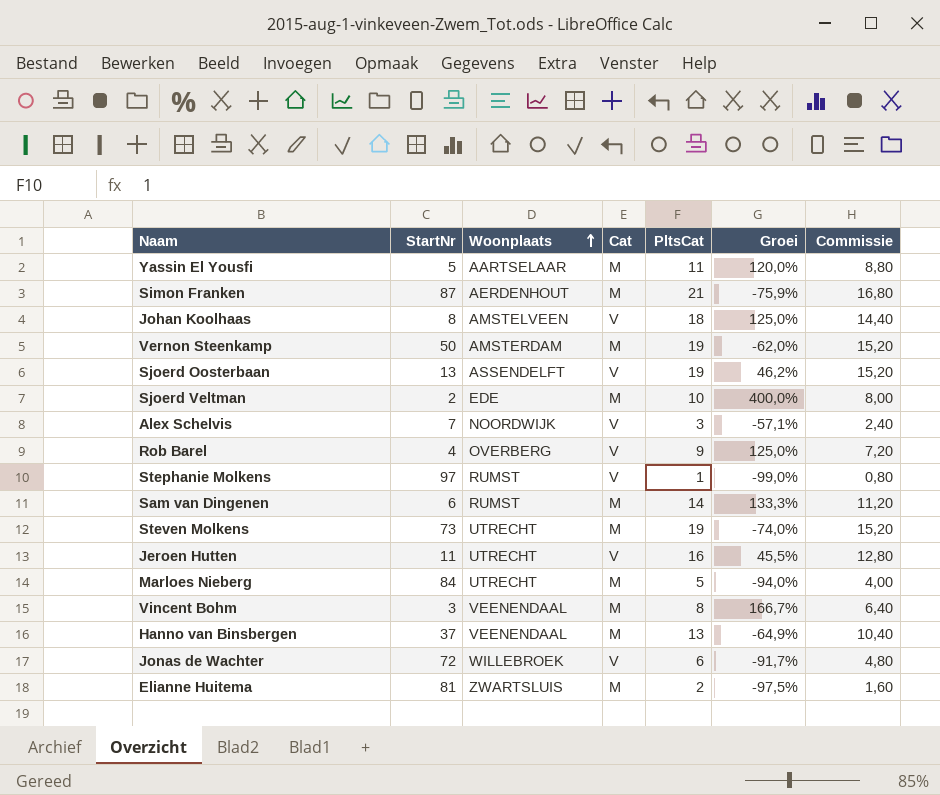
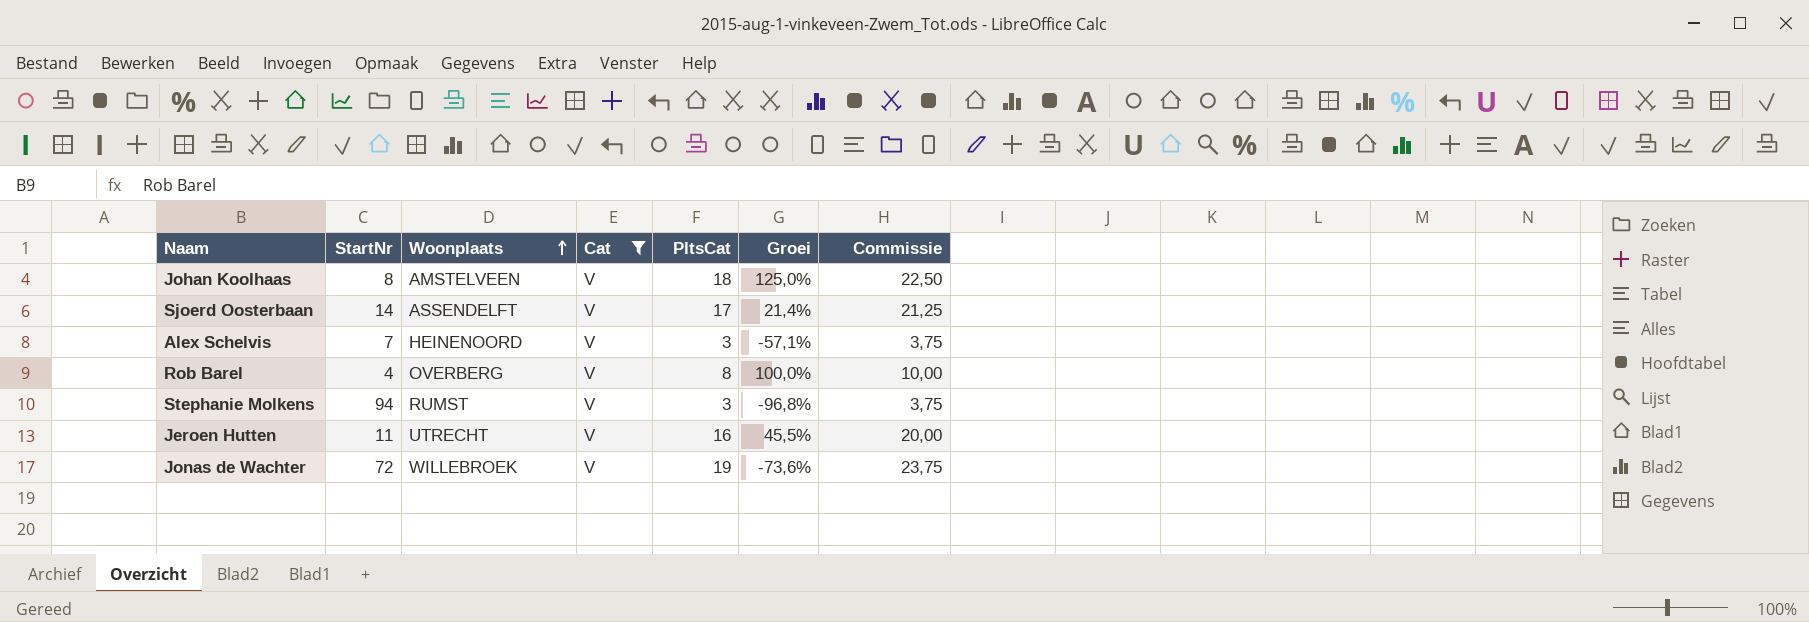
filter: none -> Cat = V
column Commissie | formula: [PltsCat] * 0,8 -> [PltsCat] * 1,25
Sjoerd Oosterbaan | StartNr: 13 -> 14
Sjoerd Oosterbaan | PltsCat: 19 -> 17
Sjoerd Oosterbaan | Groei: 46,2% -> 21,4%
Alex Schelvis | Woonplaats: NOORDWIJK -> HEINENOORD
Rob Barel | PltsCat: 9 -> 8
Rob Barel | Groei: 125,0% -> 100,0%
Stephanie Molkens | StartNr: 97 -> 94
Stephanie Molkens | PltsCat: 1 -> 3
Stephanie Molkens | Groei: -99,0% -> -96,8%
Jonas de Wachter | PltsCat: 6 -> 19
Jonas de Wachter | Groei: -91,7% -> -73,6%

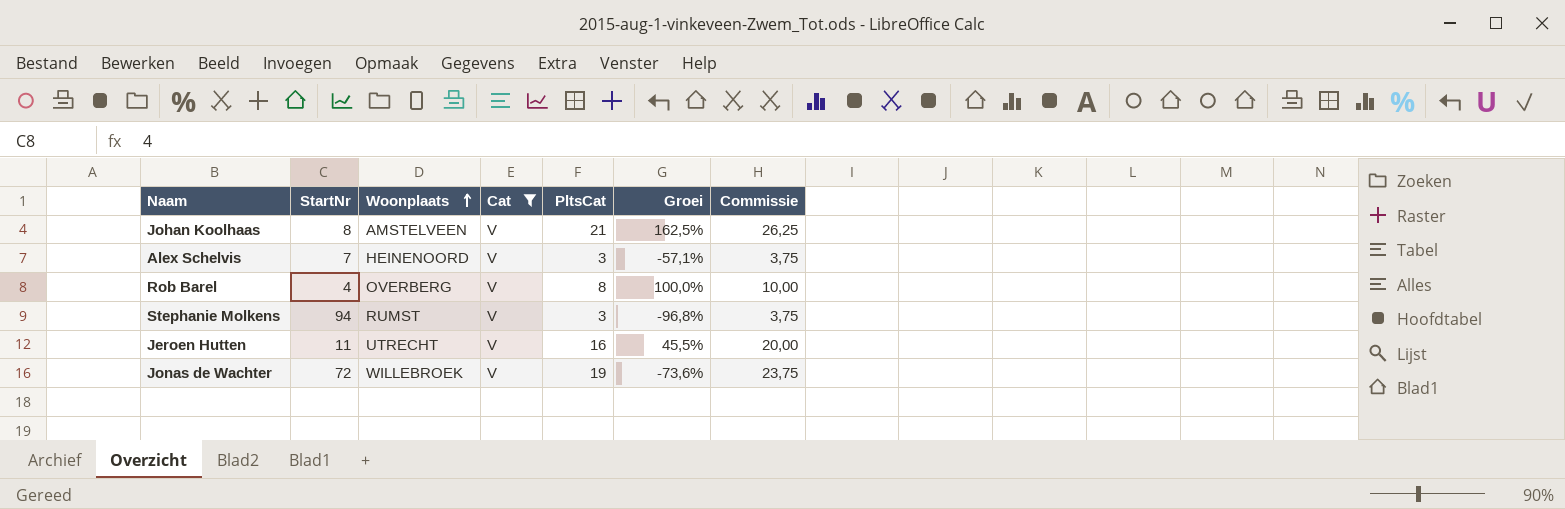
row Sjoerd Oosterbaan: 14 | ASSENDELFT | V | 17 | 21,4% | 21,25 -> none
Johan Koolhaas | PltsCat: 18 -> 21
Johan Koolhaas | Groei: 125,0% -> 162,5%
Johan Koolhaas | Commissie: 22,50 -> 26,25

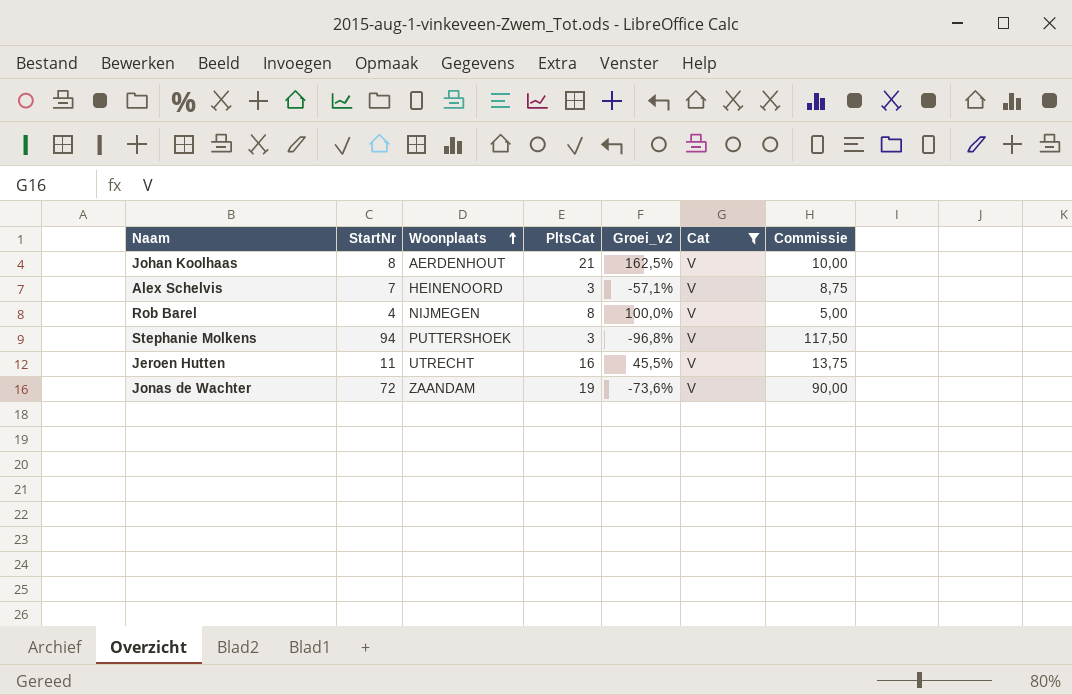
column name: Groei -> Groei_v2
column Cat | position: 4 -> 6
column Commissie | formula: [PltsCat] * 1,25 -> [StartNr] * 1,25
Johan Koolhaas | Woonplaats: AMSTELVEEN -> AERDENHOUT
Rob Barel | Woonplaats: OVERBERG -> NIJMEGEN
Stephanie Molkens | Woonplaats: RUMST -> PUTTERSHOEK
Jonas de Wachter | Woonplaats: WILLEBROEK -> ZAANDAM

